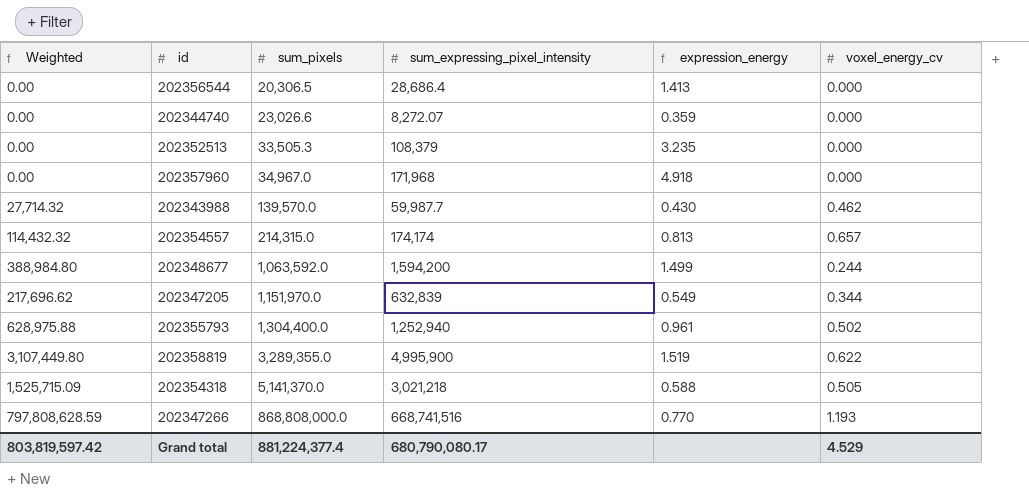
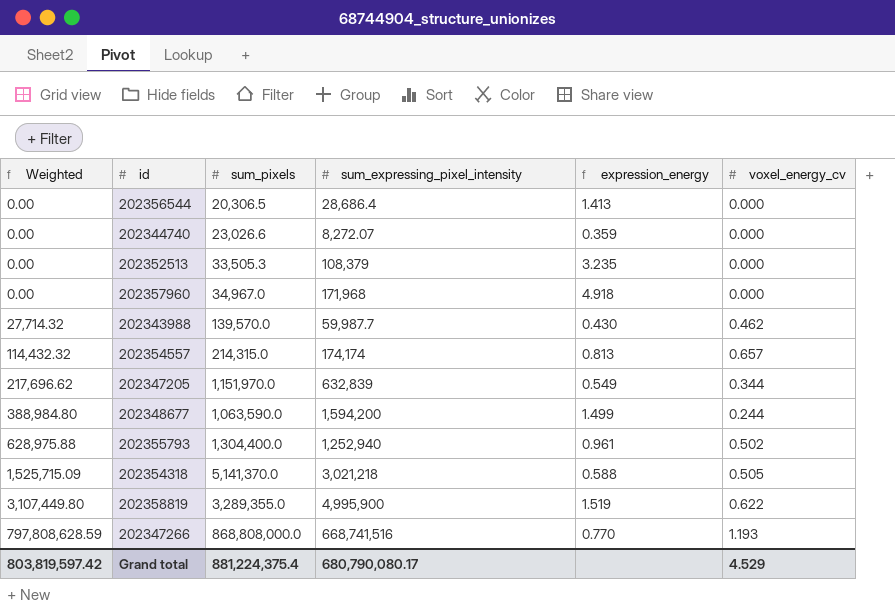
row order: sum_pixels ascending -> Weighted ascending
202348677 | sum_pixels: 1,063,592.0 -> 1,063,590.0
Grand total | sum_pixels: 881,224,377.4 -> 881,224,375.4

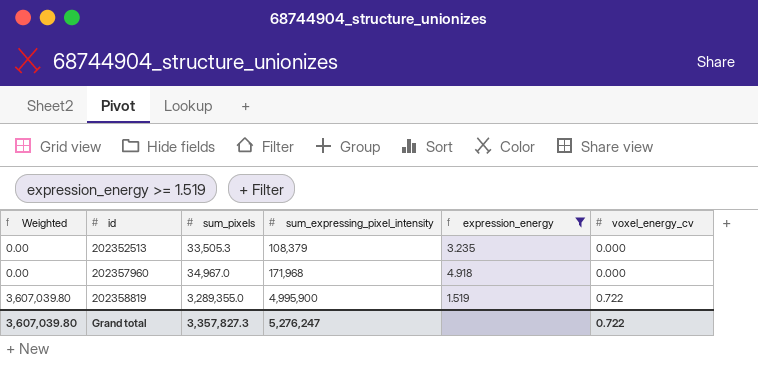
filter: none -> expression_energy >= 1.519
202358819 | Weighted: 3,107,449.80 -> 3,607,039.80
202358819 | voxel_energy_cv: 0.622 -> 0.722
Grand total | Weighted: 803,819,597.42 -> 3,607,039.80
Grand total | sum_pixels: 881,224,375.4 -> 3,357,827.3
Grand total | sum_expressing_pixel_intensity: 680,790,080.17 -> 5,276,247
Grand total | voxel_energy_cv: 4.529 -> 0.722

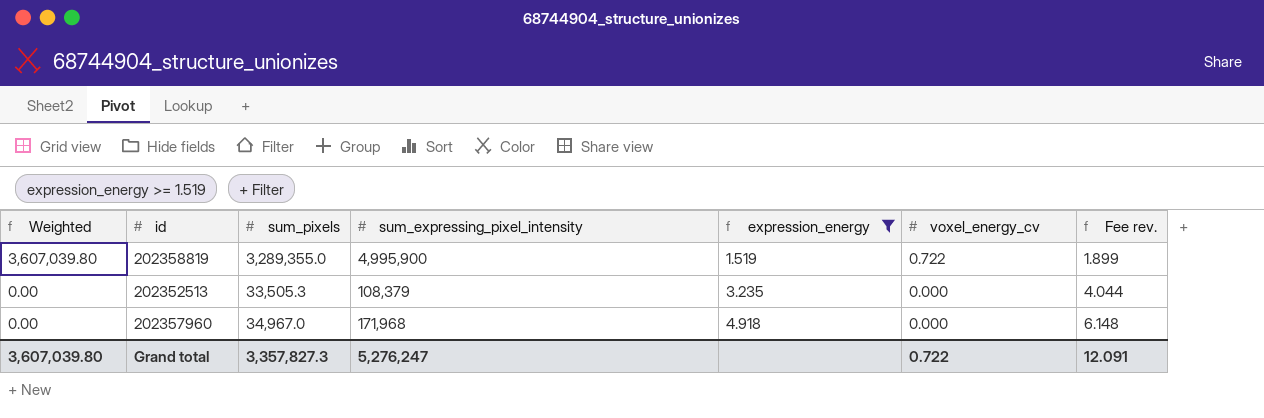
row order: Weighted ascending -> Weighted descending
column Fee rev. | formula: none -> [expression_energy] * 1.25

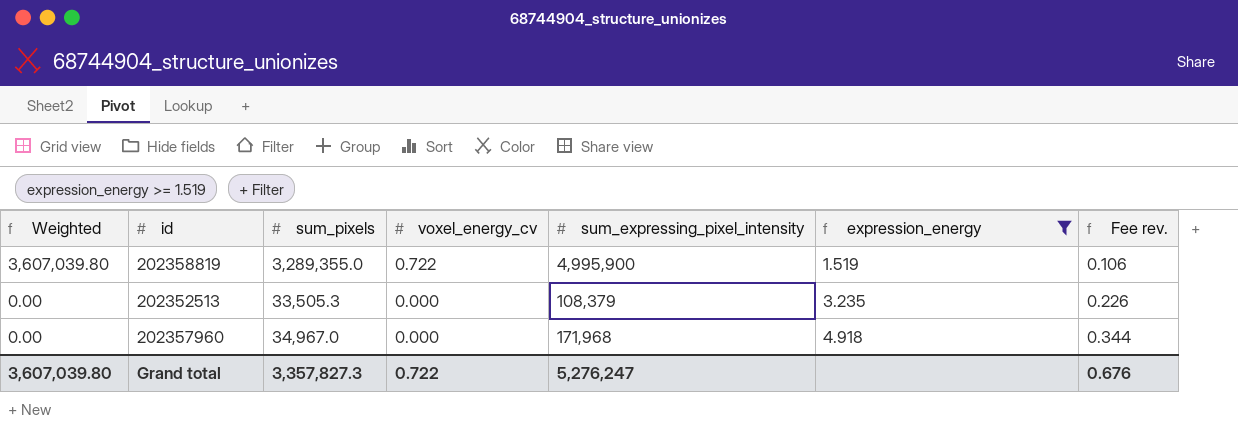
column voxel_energy_cv | position: 6 -> 4
column Fee rev. | formula: [expression_energy] * 1.25 -> [expression_energy] * 0.07
Grand total | Fee rev.: 12.091 -> 0.676

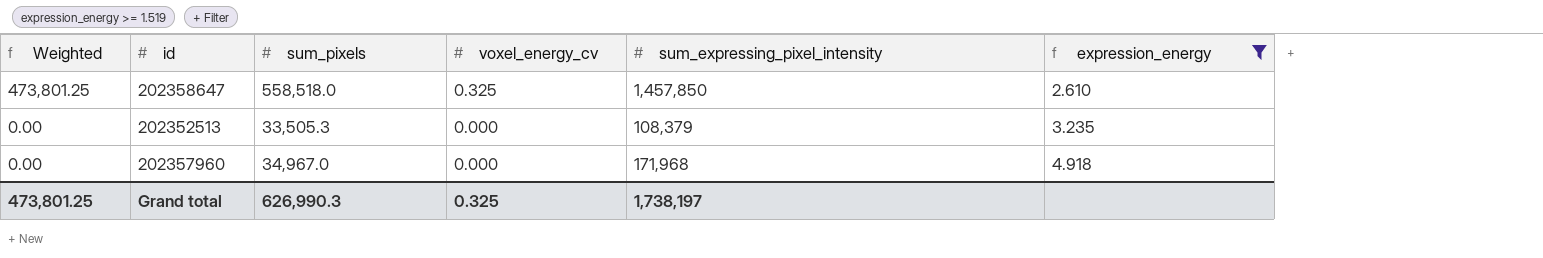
column Fee rev. | formula: [expression_energy] * 0.07 -> none
row 202358819: 3,607,039.80 | 3,289,355.0 | 0.722 | 4,995,900 | 1.519 | 0.106 -> none
row 202358647: none -> 473,801.25 | 558,518.0 | 0.325 | 1,457,850 | 2.610
Grand total | Weighted: 3,607,039.80 -> 473,801.25
Grand total | sum_pixels: 3,357,827.3 -> 626,990.3
Grand total | voxel_energy_cv: 0.722 -> 0.325
Grand total | sum_expressing_pixel_intensity: 5,276,247 -> 1,738,197

